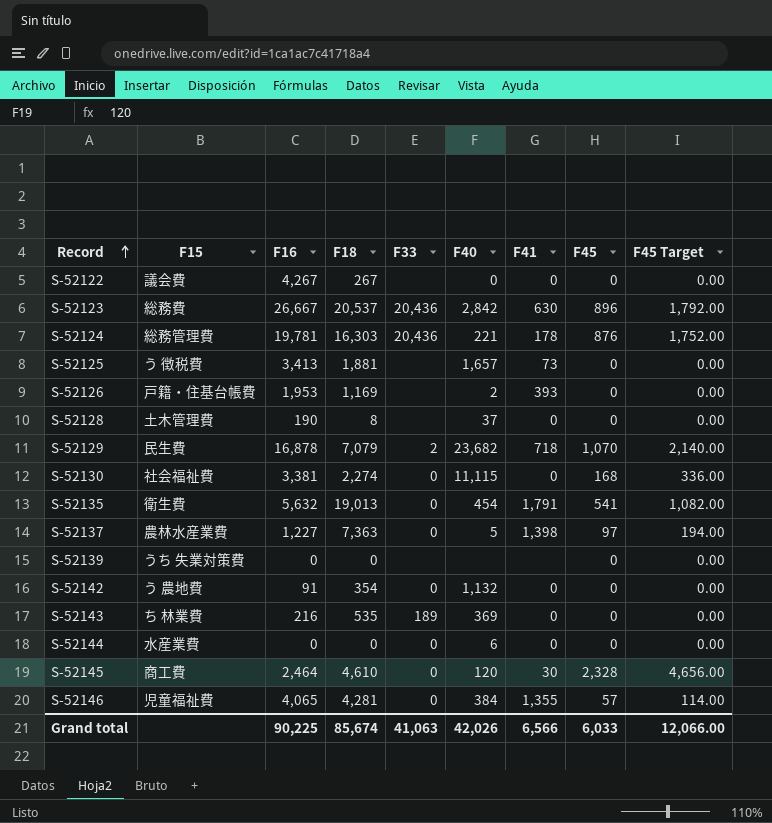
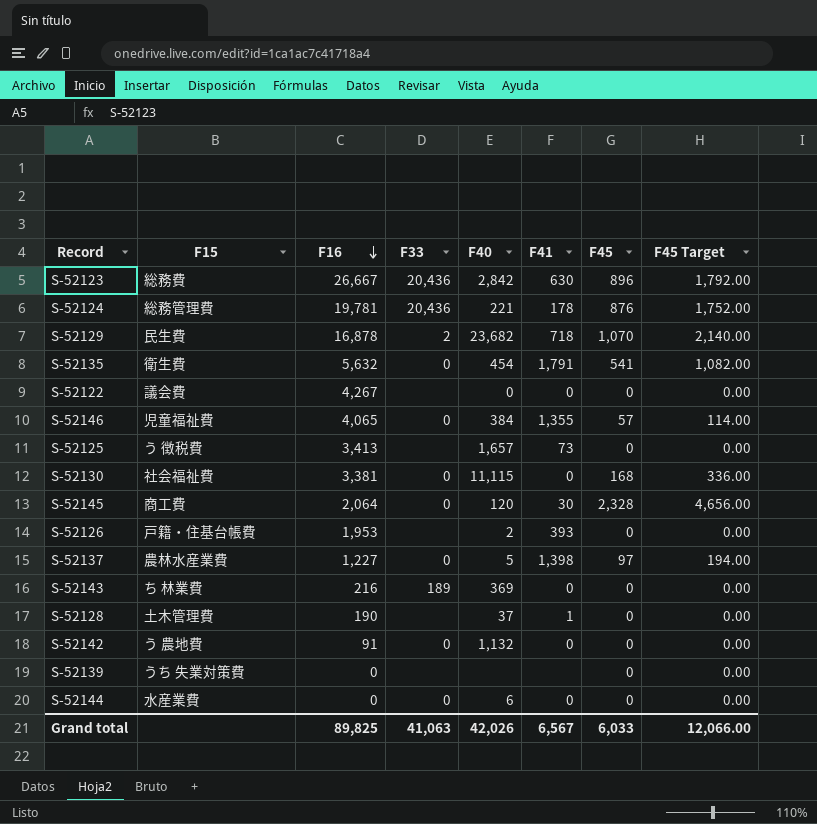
row order: Record ascending -> F16 descending
column F18 | position: 4 -> none
S-52145 | F16: 2,464 -> 2,064
S-52128 | F41: 0 -> 1
Grand total | F16: 90,225 -> 89,825
Grand total | F41: 6,566 -> 6,567

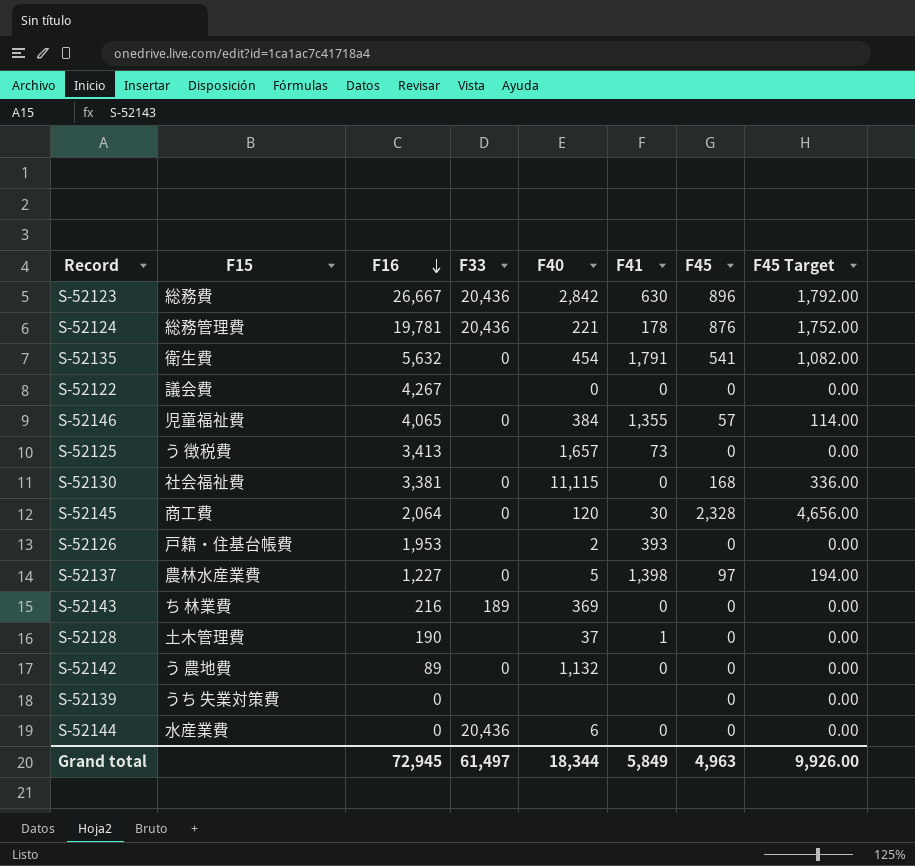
row S-52129: 民生費 | 16,878 | 2 | 23,682 | 718 | 1,070 | 2,140.00 -> none
S-52142 | F16: 91 -> 89
S-52144 | F33: 0 -> 20,436
Grand total | F16: 89,825 -> 72,945
Grand total | F33: 41,063 -> 61,497
Grand total | F40: 42,026 -> 18,344
Grand total | F41: 6,567 -> 5,849
Grand total | F45: 6,033 -> 4,963
Grand total | F45 Target: 12,066.00 -> 9,926.00

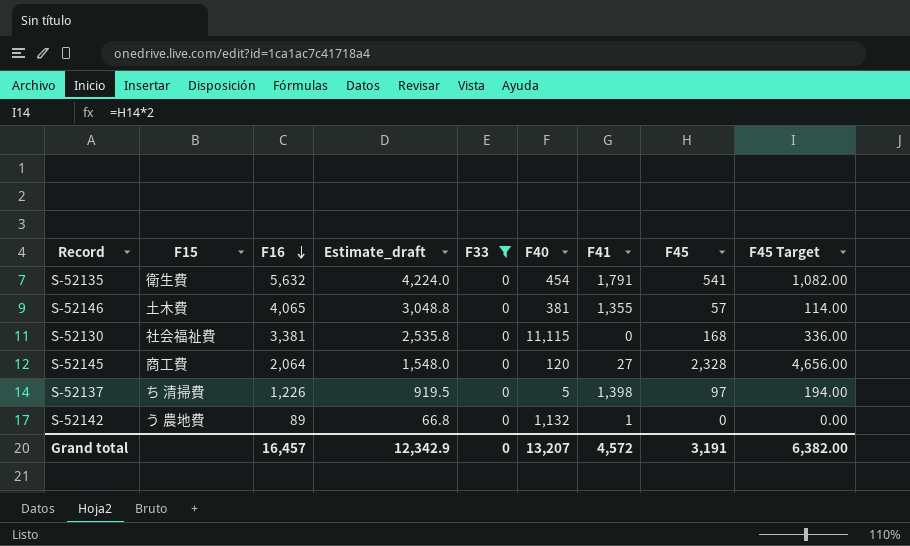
filter: none -> F33 = 0
column Estimate_draft | formula: none -> [F16] * 0.75
S-52146 | F15: 児童福祉費 -> 土木費
S-52146 | F40: 384 -> 381
S-52145 | F41: 30 -> 27
S-52137 | F15: 農林水産業費 -> ち 清掃費
S-52137 | F16: 1,227 -> 1,226
S-52142 | F41: 0 -> 1
Grand total | F16: 72,945 -> 16,457
Grand total | F33: 61,497 -> 0
Grand total | F40: 18,344 -> 13,207
Grand total | F41: 5,849 -> 4,572
Grand total | F45: 4,963 -> 3,191
Grand total | F45 Target: 9,926.00 -> 6,382.00

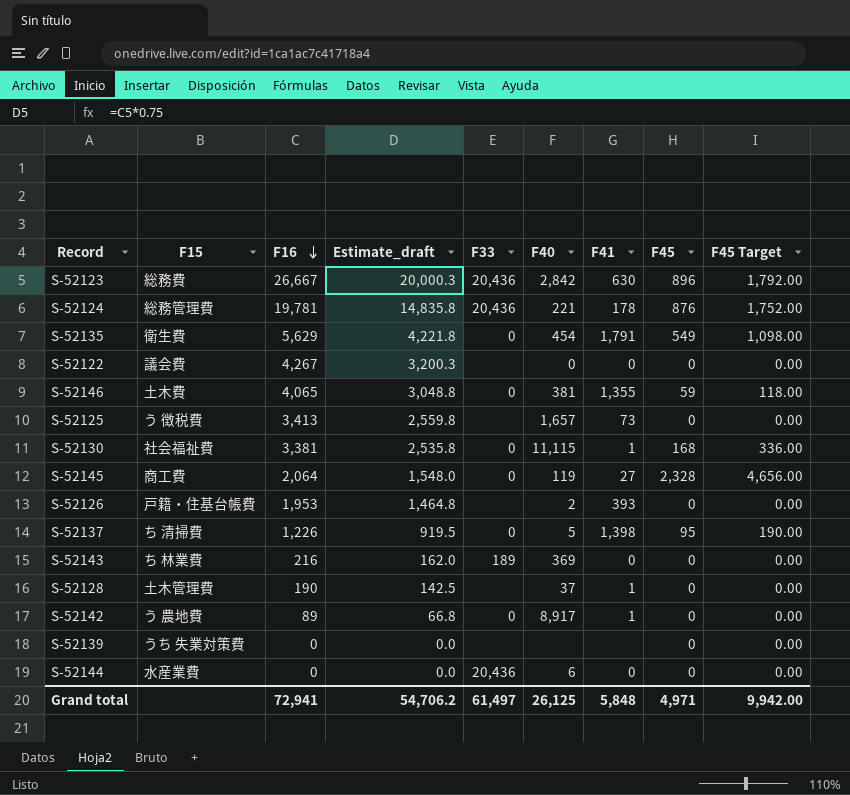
filter: F33 = 0 -> none
S-52135 | F16: 5,632 -> 5,629
S-52135 | Estimate_draft: 4,224.0 -> 4,221.8
S-52135 | F45: 541 -> 549
S-52135 | F45 Target: 1,082.00 -> 1,098.00
S-52146 | F45: 57 -> 59
S-52146 | F45 Target: 114.00 -> 118.00
S-52130 | F41: 0 -> 1
S-52145 | F40: 120 -> 119
S-52137 | F45: 97 -> 95
S-52137 | F45 Target: 194.00 -> 190.00
S-52142 | F40: 1,132 -> 8,917
Grand total | F16: 16,457 -> 72,941
Grand total | Estimate_draft: 12,342.9 -> 54,706.2
Grand total | F33: 0 -> 61,497
Grand total | F40: 13,207 -> 26,125
Grand total | F41: 4,572 -> 5,848
Grand total | F45: 3,191 -> 4,971
Grand total | F45 Target: 6,382.00 -> 9,942.00

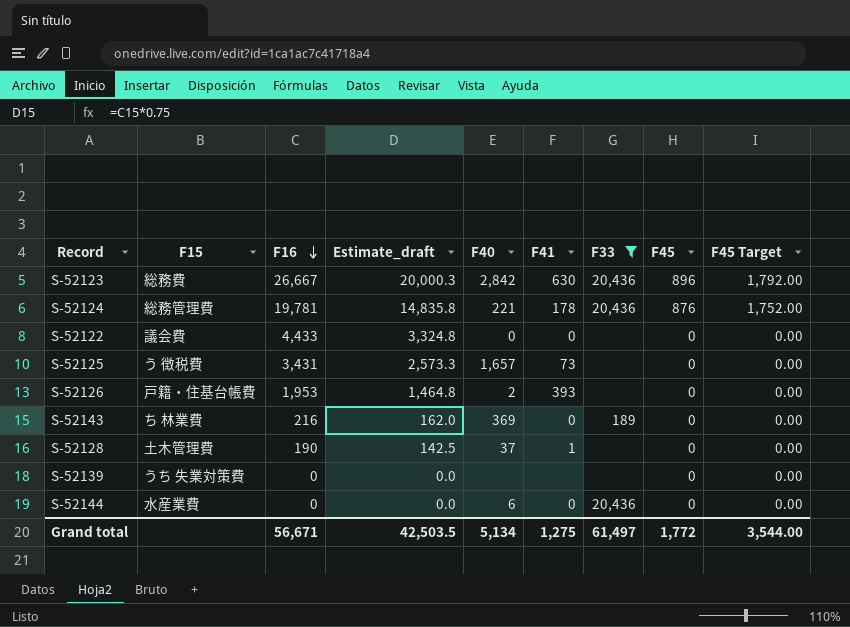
filter: none -> F33 != 0
column F33 | position: 5 -> 7
S-52122 | F16: 4,267 -> 4,433
S-52122 | Estimate_draft: 3,200.3 -> 3,324.8
S-52125 | F16: 3,413 -> 3,431
S-52125 | Estimate_draft: 2,559.8 -> 2,573.3
Grand total | F16: 72,941 -> 56,671
Grand total | Estimate_draft: 54,706.2 -> 42,503.5
Grand total | F40: 26,125 -> 5,134
Grand total | F41: 5,848 -> 1,275
Grand total | F45: 4,971 -> 1,772
Grand total | F45 Target: 9,942.00 -> 3,544.00

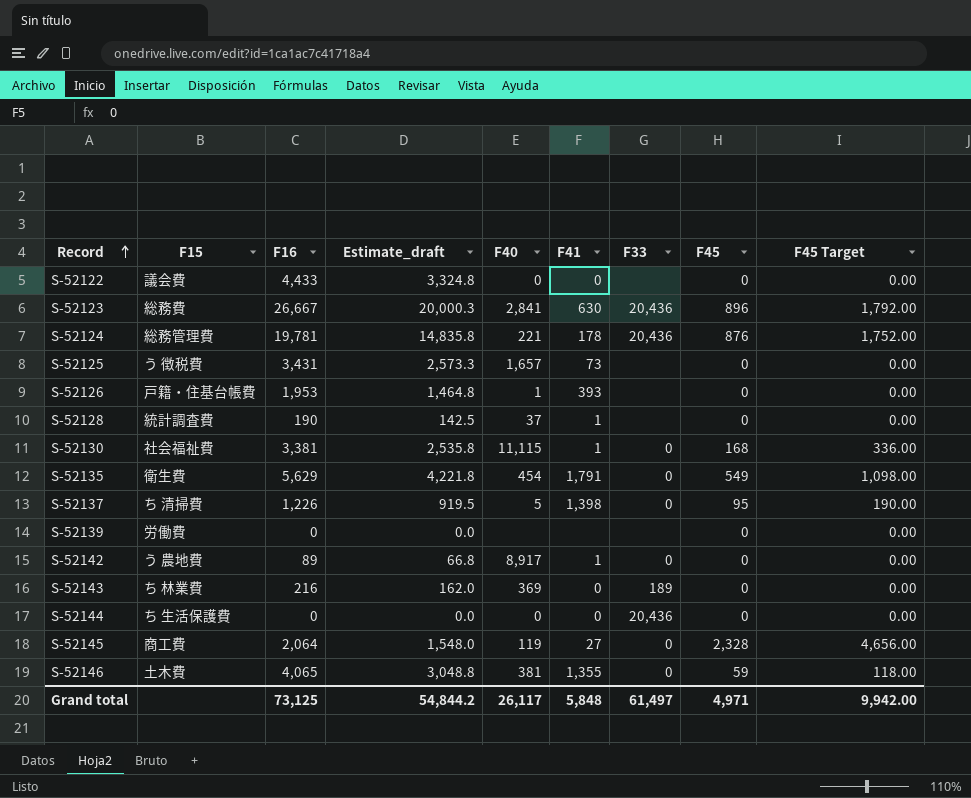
filter: F33 != 0 -> none
row order: F16 descending -> Record ascending
S-52123 | F40: 2,842 -> 2,841
S-52126 | F40: 2 -> 1
S-52128 | F15: 土木管理費 -> 統計調査費
S-52139 | F15: うち 失業対策費 -> 労働費
S-52144 | F15: 水産業費 -> ち 生活保護費
S-52144 | F40: 6 -> 0
Grand total | F16: 56,671 -> 73,125
Grand total | Estimate_draft: 42,503.5 -> 54,844.2
Grand total | F40: 5,134 -> 26,117
Grand total | F41: 1,275 -> 5,848
Grand total | F45: 1,772 -> 4,971
Grand total | F45 Target: 3,544.00 -> 9,942.00

